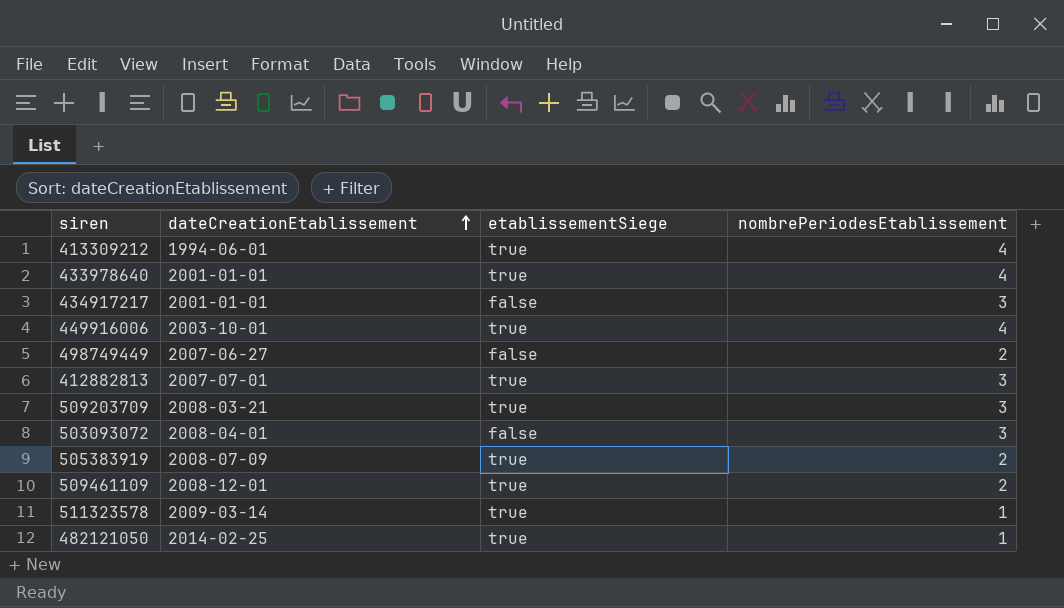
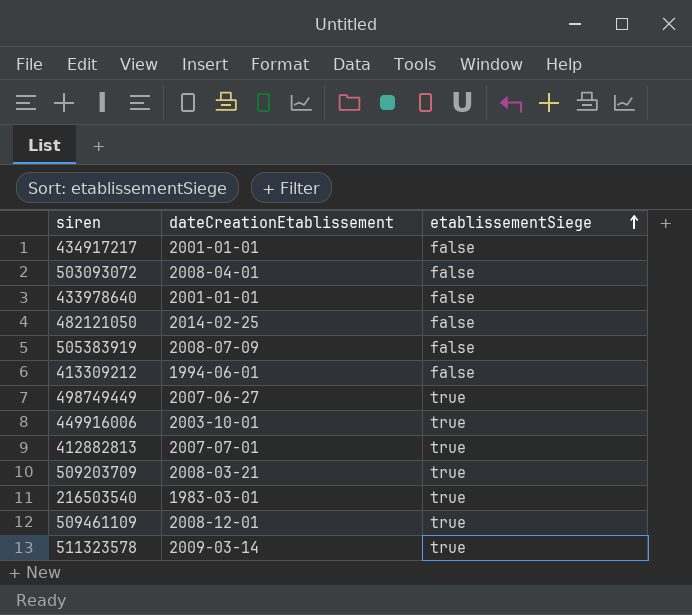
row order: dateCreationEtablissement ascending -> etablissementSiege ascending
column nombrePeriodesEtablissement | position: 4 -> none
433978640 | etablissementSiege: true -> false
482121050 | etablissementSiege: true -> false
505383919 | etablissementSiege: true -> false
413309212 | etablissementSiege: true -> false
498749449 | etablissementSiege: false -> true
row 216503540: none -> 1983-03-01 | true

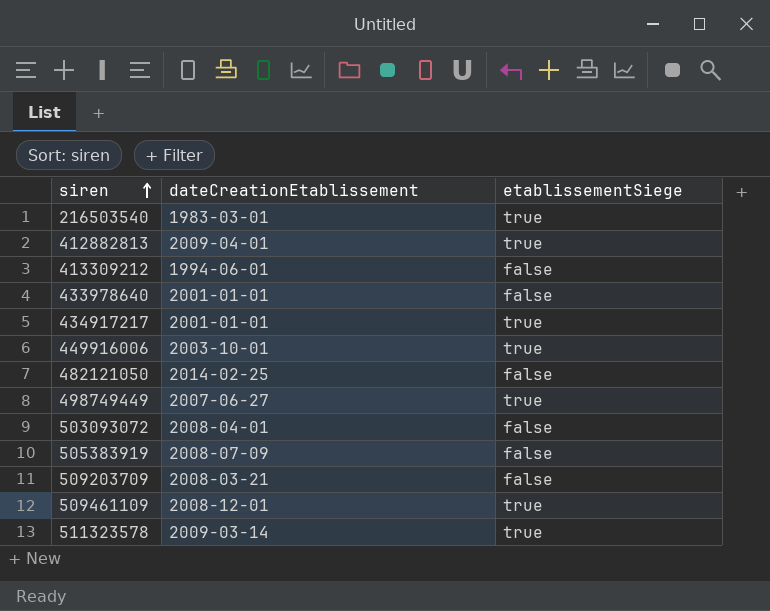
row order: etablissementSiege ascending -> siren ascending
412882813 | dateCreationEtablissement: 2007-07-01 -> 2009-04-01
434917217 | etablissementSiege: false -> true
509203709 | etablissementSiege: true -> false

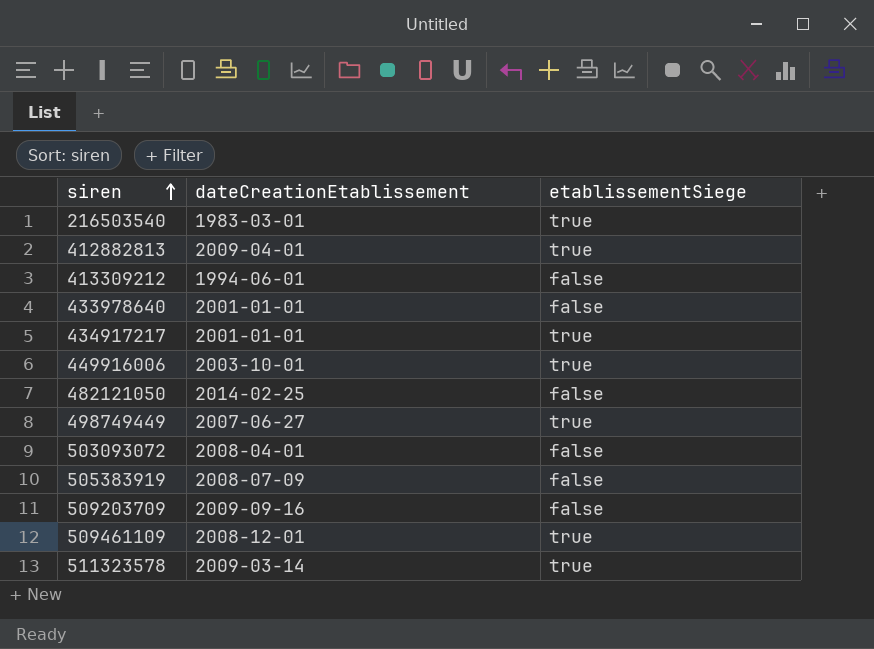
509203709 | dateCreationEtablissement: 2008-03-21 -> 2009-09-16

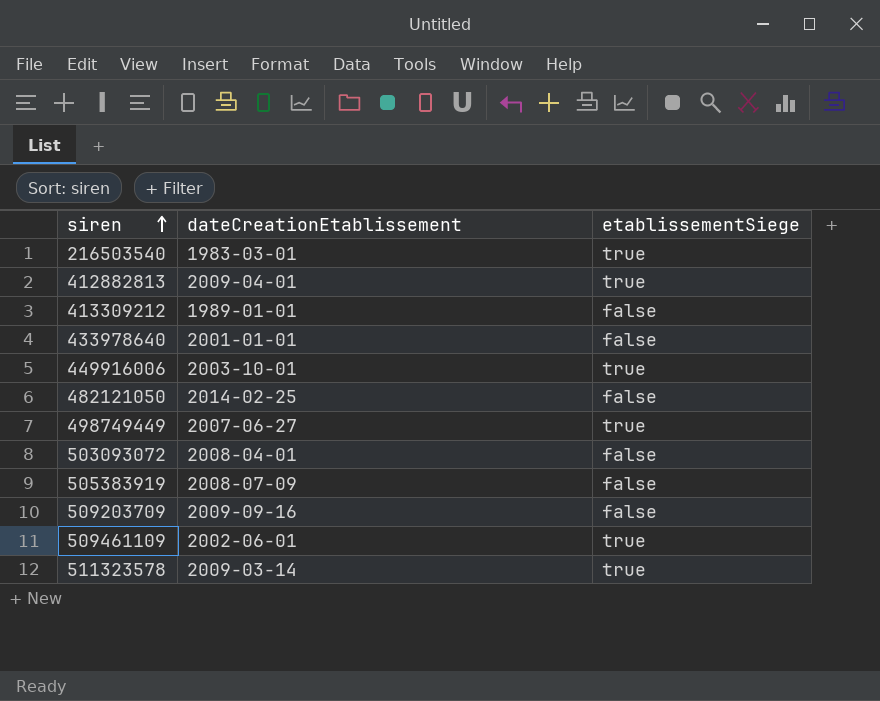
row 434917217: 2001-01-01 | true -> none
413309212 | dateCreationEtablissement: 1994-06-01 -> 1989-01-01
509461109 | dateCreationEtablissement: 2008-12-01 -> 2002-06-01

